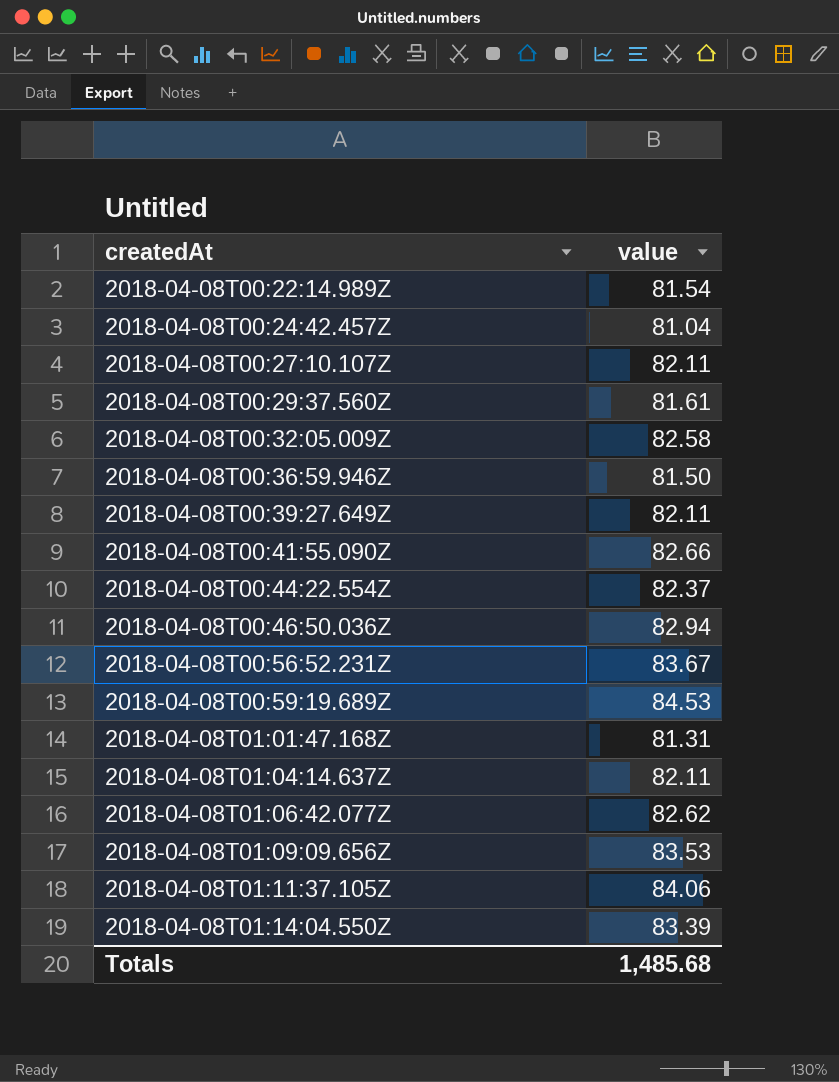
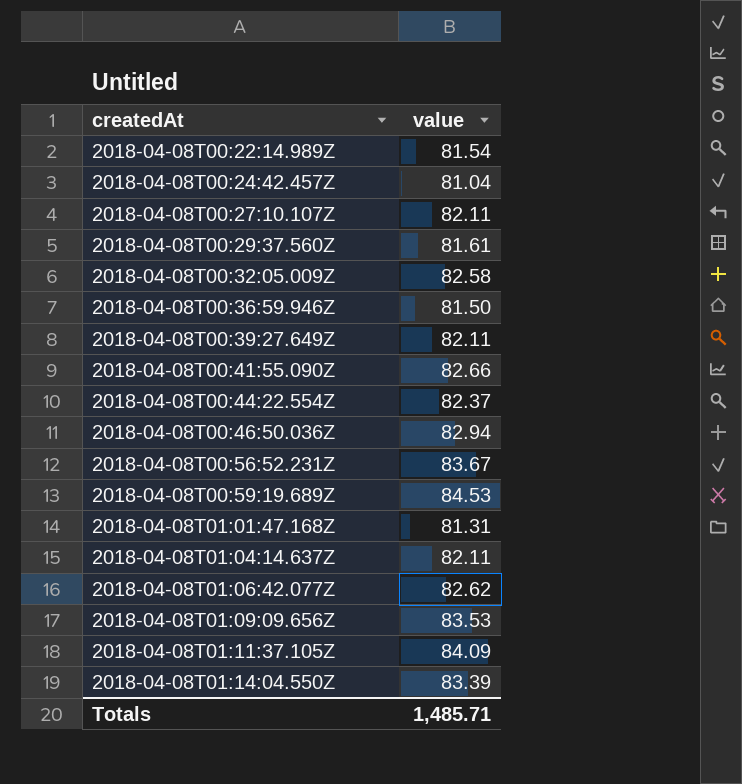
2018-04-08T01:11:37.105Z | value: 84.06 -> 84.09
Totals | value: 1,485.68 -> 1,485.71

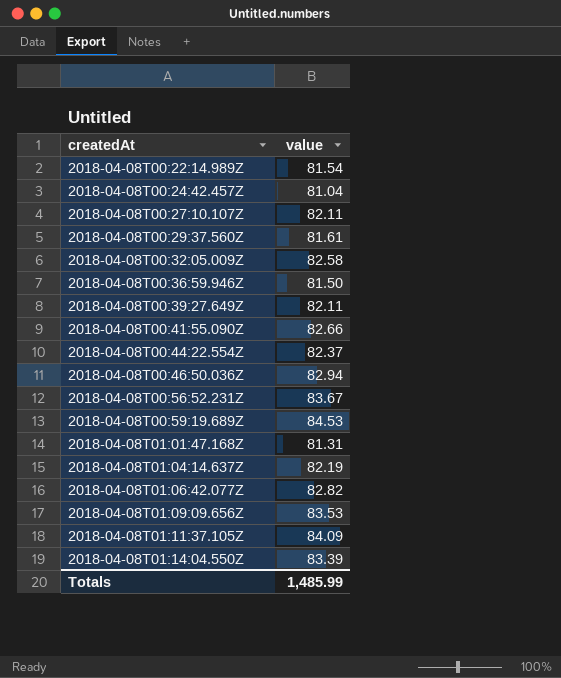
2018-04-08T01:04:14.637Z | value: 82.11 -> 82.19
2018-04-08T01:06:42.077Z | value: 82.62 -> 82.82
Totals | value: 1,485.71 -> 1,485.99

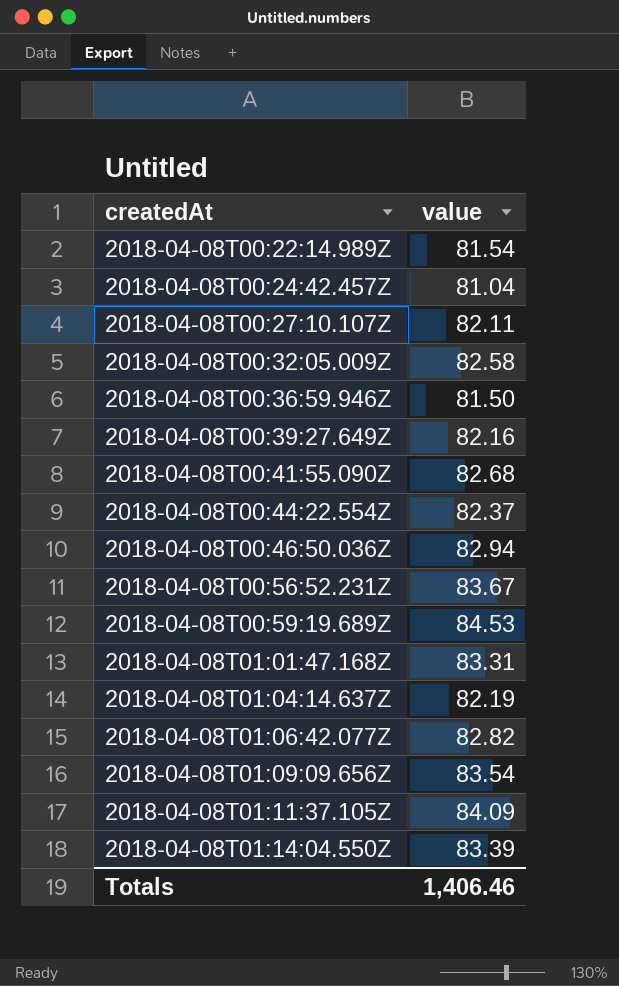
row 2018-04-08T00:29:37.560Z: 81.61 -> none
2018-04-08T00:39:27.649Z | value: 82.11 -> 82.16
2018-04-08T00:41:55.090Z | value: 82.66 -> 82.68
2018-04-08T01:01:47.168Z | value: 81.31 -> 83.31
2018-04-08T01:09:09.656Z | value: 83.53 -> 83.54
Totals | value: 1,485.99 -> 1,406.46

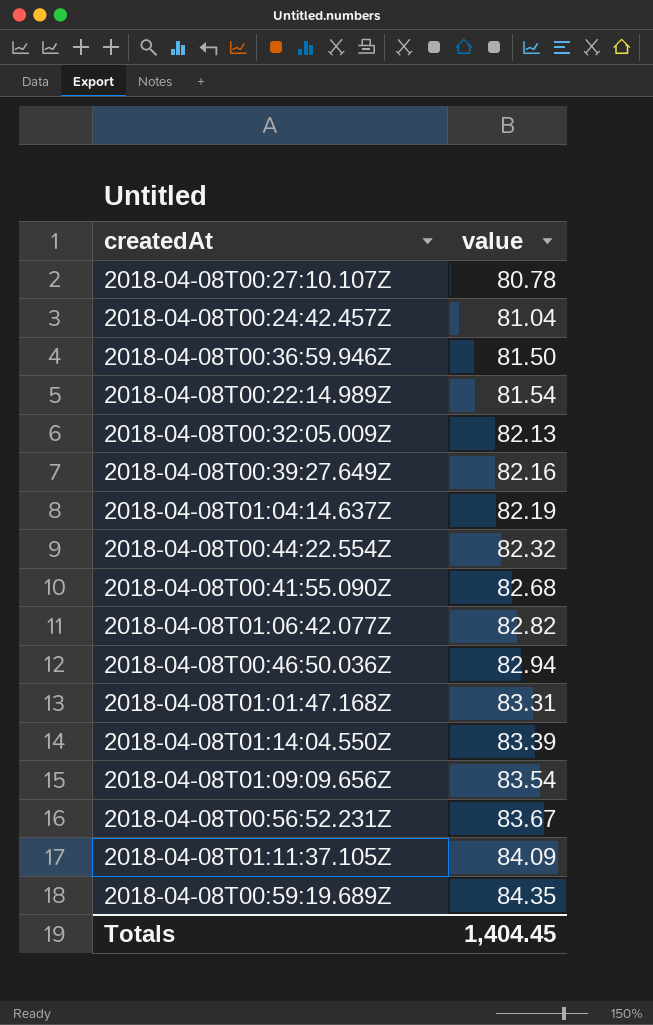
row order: createdAt ascending -> value ascending
2018-04-08T00:27:10.107Z | value: 82.11 -> 80.78
2018-04-08T00:32:05.009Z | value: 82.58 -> 82.13
2018-04-08T00:44:22.554Z | value: 82.37 -> 82.32
2018-04-08T00:59:19.689Z | value: 84.53 -> 84.35
Totals | value: 1,406.46 -> 1,404.45

